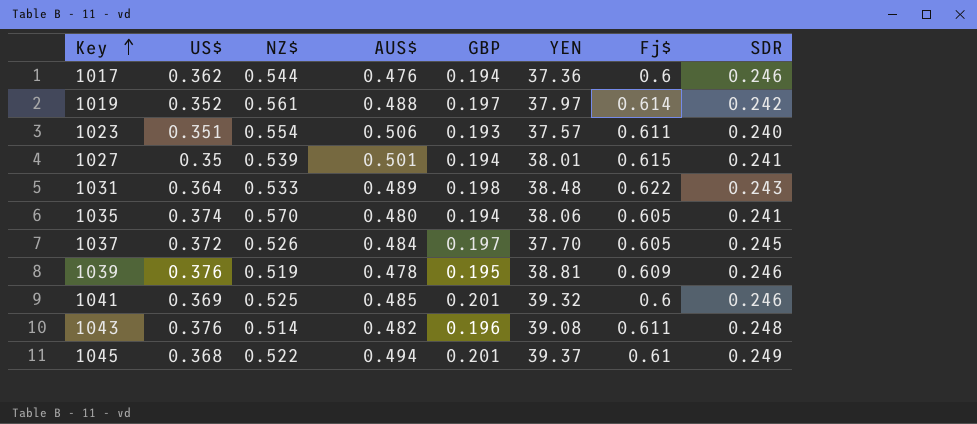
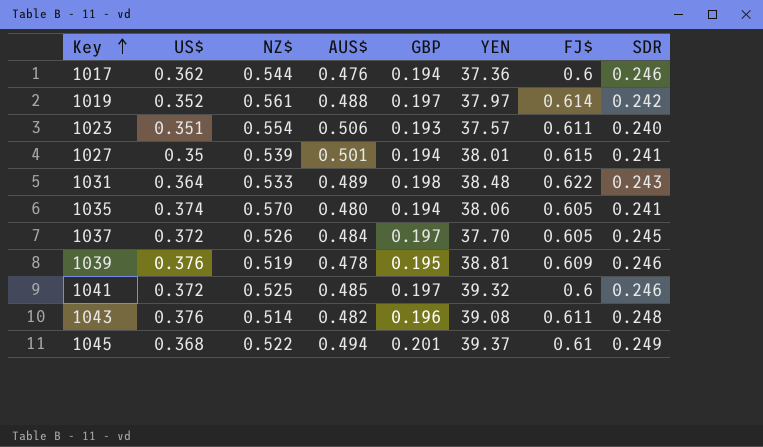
column name: Fj$ -> FJ$
1041 | US$: 0.369 -> 0.372
1041 | GBP: 0.201 -> 0.197

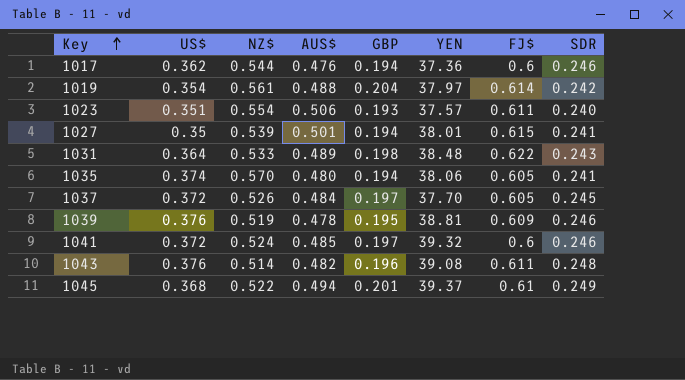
1019 | US$: 0.352 -> 0.354
1019 | GBP: 0.197 -> 0.204
1041 | NZ$: 0.525 -> 0.524

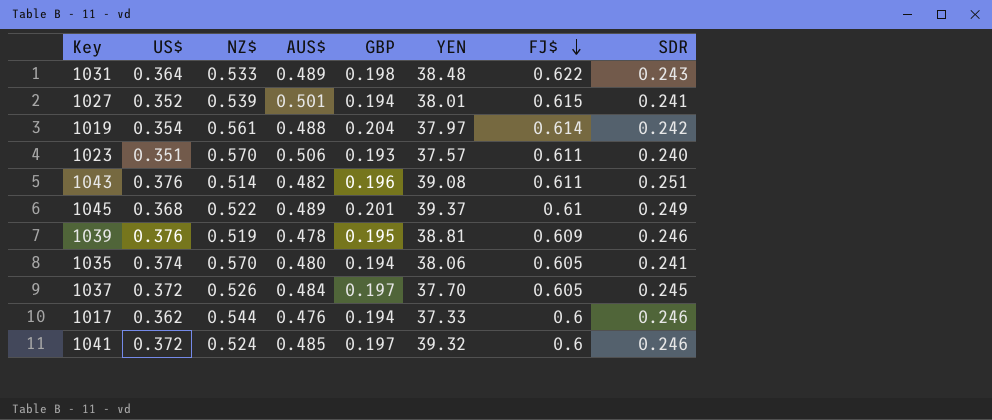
row order: Key ascending -> FJ$ descending
1027 | US$: 0.35 -> 0.352
1023 | NZ$: 0.554 -> 0.570
1043 | SDR: 0.248 -> 0.251
1045 | AUS$: 0.494 -> 0.489
1017 | YEN: 37.36 -> 37.33

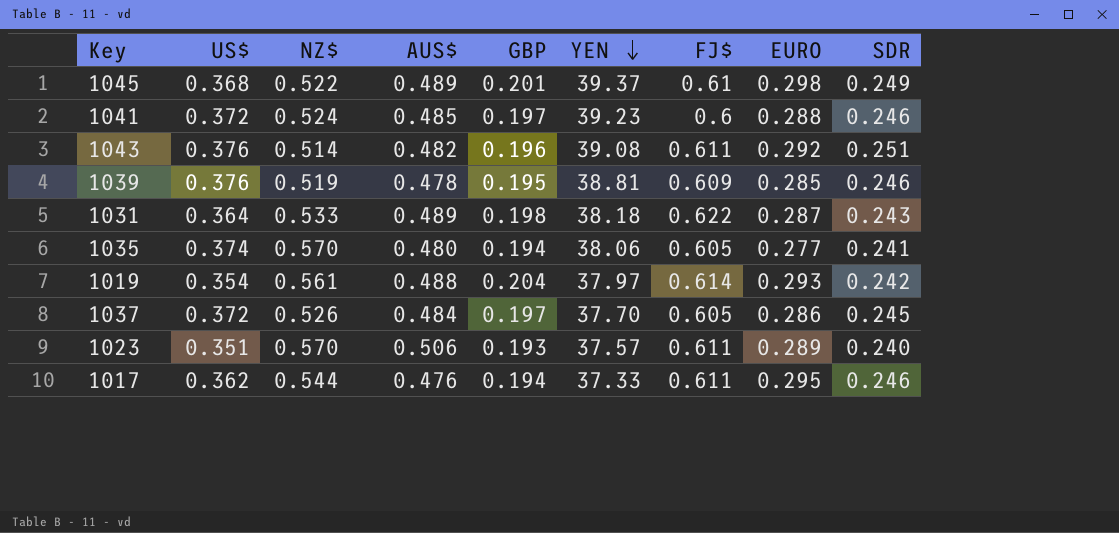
row order: FJ$ descending -> YEN descending
column EURO | position: none -> 8
row 1027: 0.352 | 0.539 | 0.501 | 0.194 | 38.01 | 0.615 | 0.241 -> none
1041 | YEN: 39.32 -> 39.23
1031 | YEN: 38.48 -> 38.18
1017 | FJ$: 0.6 -> 0.611

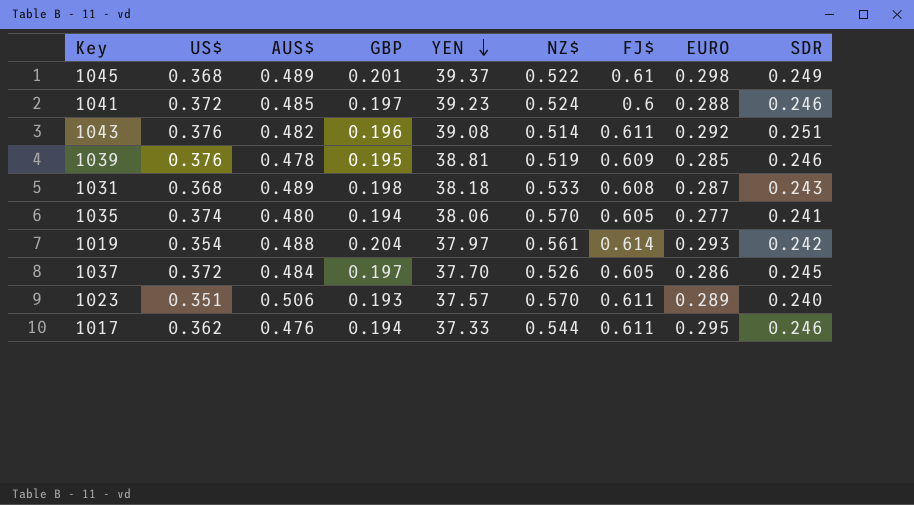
column NZ$ | position: 3 -> 6
1031 | US$: 0.364 -> 0.368
1031 | FJ$: 0.622 -> 0.608

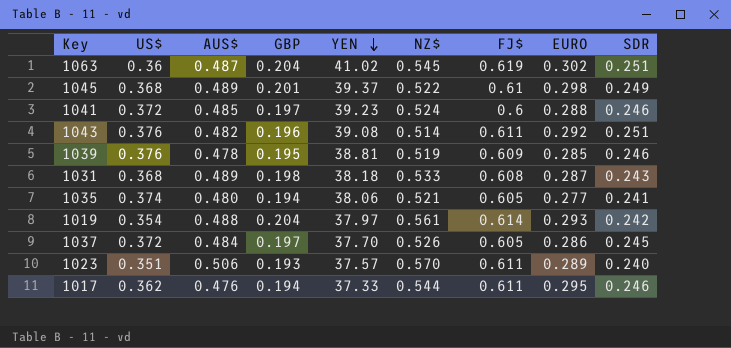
row 1063: none -> 0.36 | 0.487 | 0.204 | 41.02 | 0.545 | 0.619 | 0.302 | 0.251
1035 | NZ$: 0.570 -> 0.521

